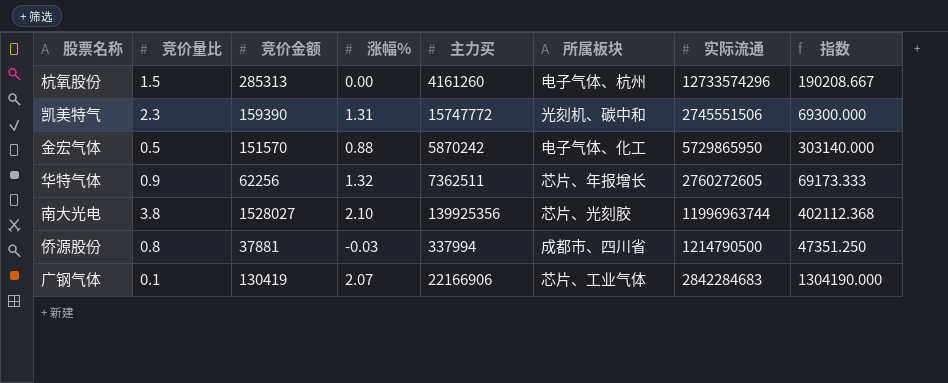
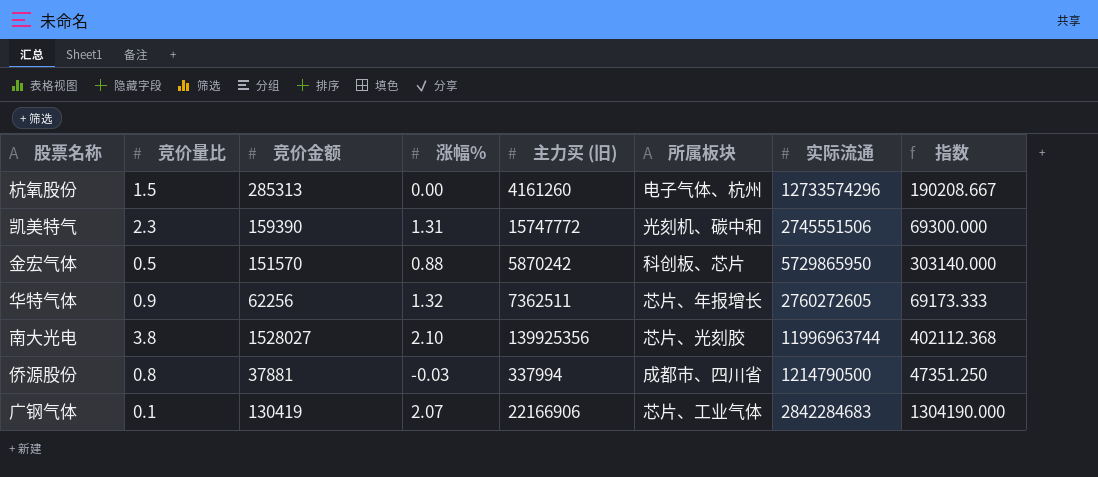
column name: 主力买 -> 主力买 (旧)
金宏气体 | 所属板块: 电子气体、化工 -> 科创板、芯片

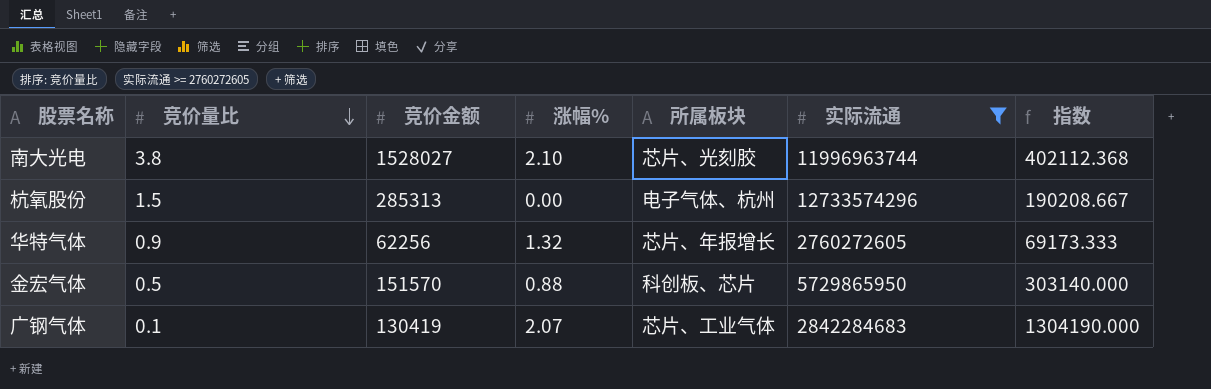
filter: none -> 实际流通 >= 2760272605
row order: none -> 竞价量比 descending
column 主力买 (旧) | position: 5 -> none

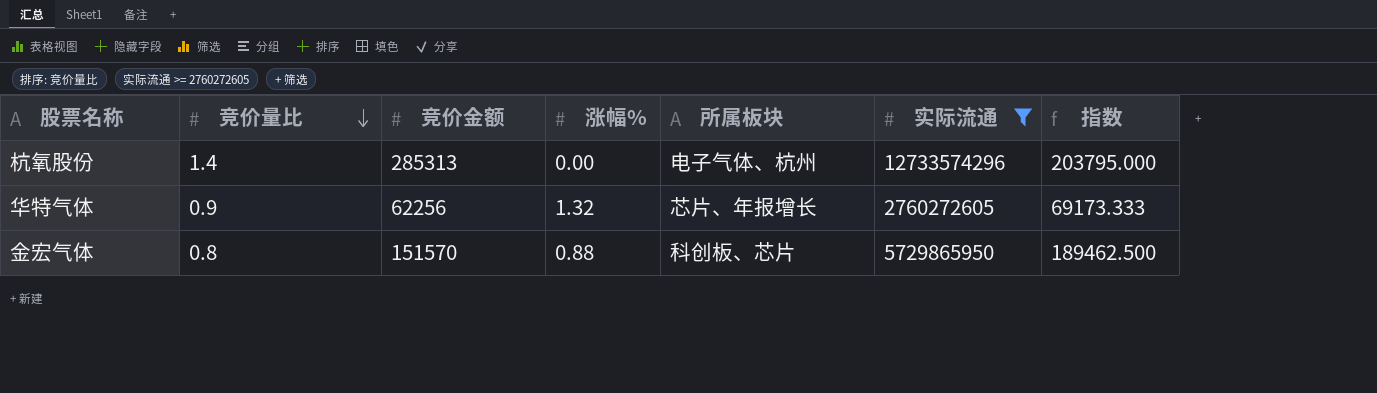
row 南大光电: 3.8 | 1528027 | 2.10 | 芯片、光刻胶 | 11996963744 | 402112.368 -> none
row 广钢气体: 0.1 | 130419 | 2.07 | 芯片、工业气体 | 2842284683 | 1304190.000 -> none
杭氧股份 | 竞价量比: 1.5 -> 1.4
杭氧股份 | 指数: 190208.667 -> 203795.000
金宏气体 | 竞价量比: 0.5 -> 0.8
金宏气体 | 指数: 303140.000 -> 189462.500

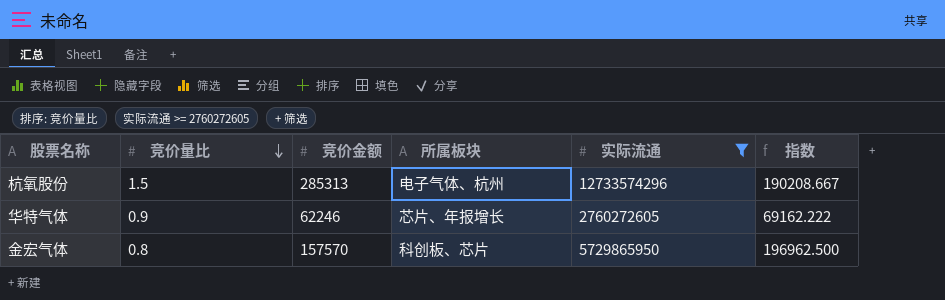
column 涨幅% | position: 4 -> none
杭氧股份 | 竞价量比: 1.4 -> 1.5
杭氧股份 | 指数: 203795.000 -> 190208.667
华特气体 | 竞价金额: 62256 -> 62246
华特气体 | 指数: 69173.333 -> 69162.222
金宏气体 | 竞价金额: 151570 -> 157570
金宏气体 | 指数: 189462.500 -> 196962.500

